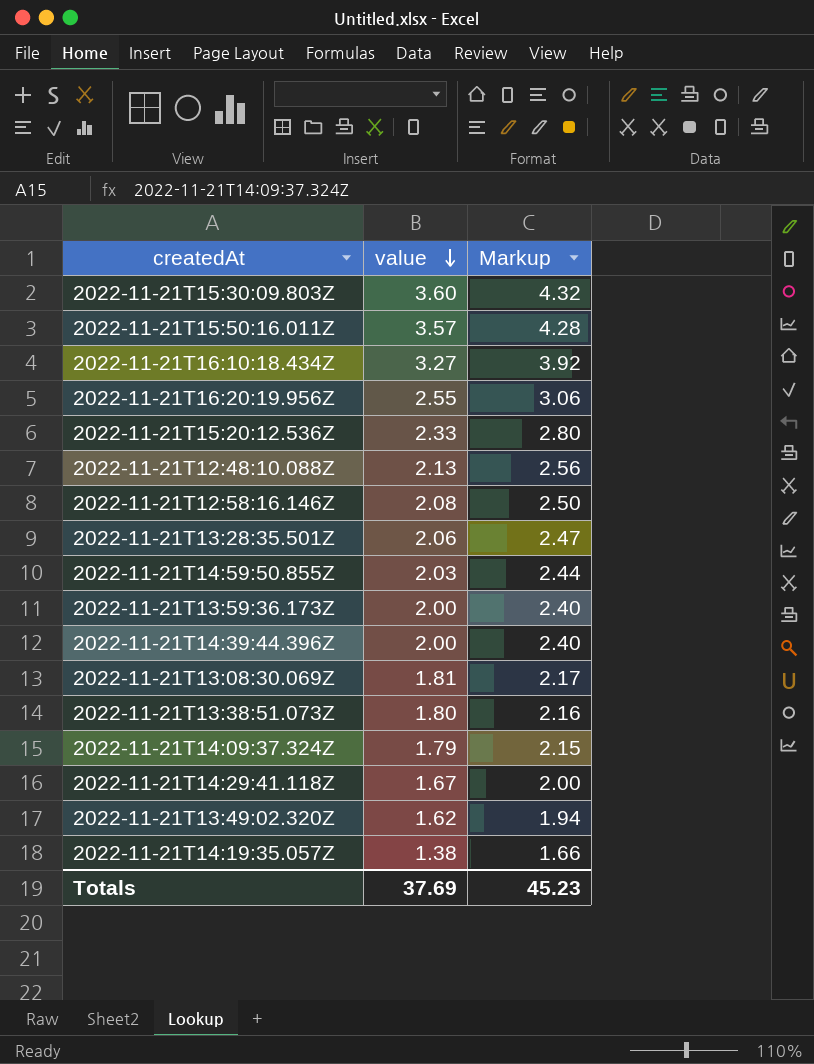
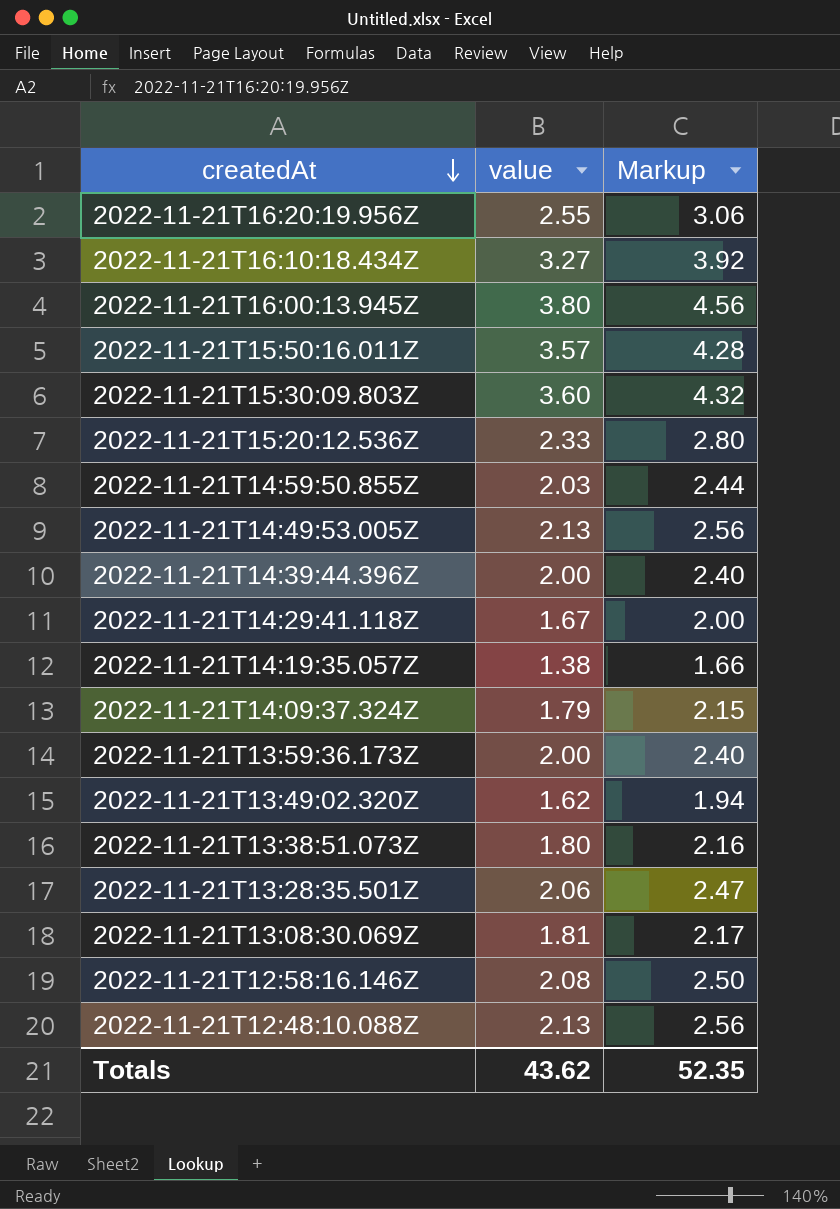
row order: value descending -> createdAt descending
row 2022-11-21T16:00:13.945Z: none -> 3.80 | 4.56
row 2022-11-21T14:49:53.005Z: none -> 2.13 | 2.56
Totals | value: 37.69 -> 43.62
Totals | Markup: 45.23 -> 52.35

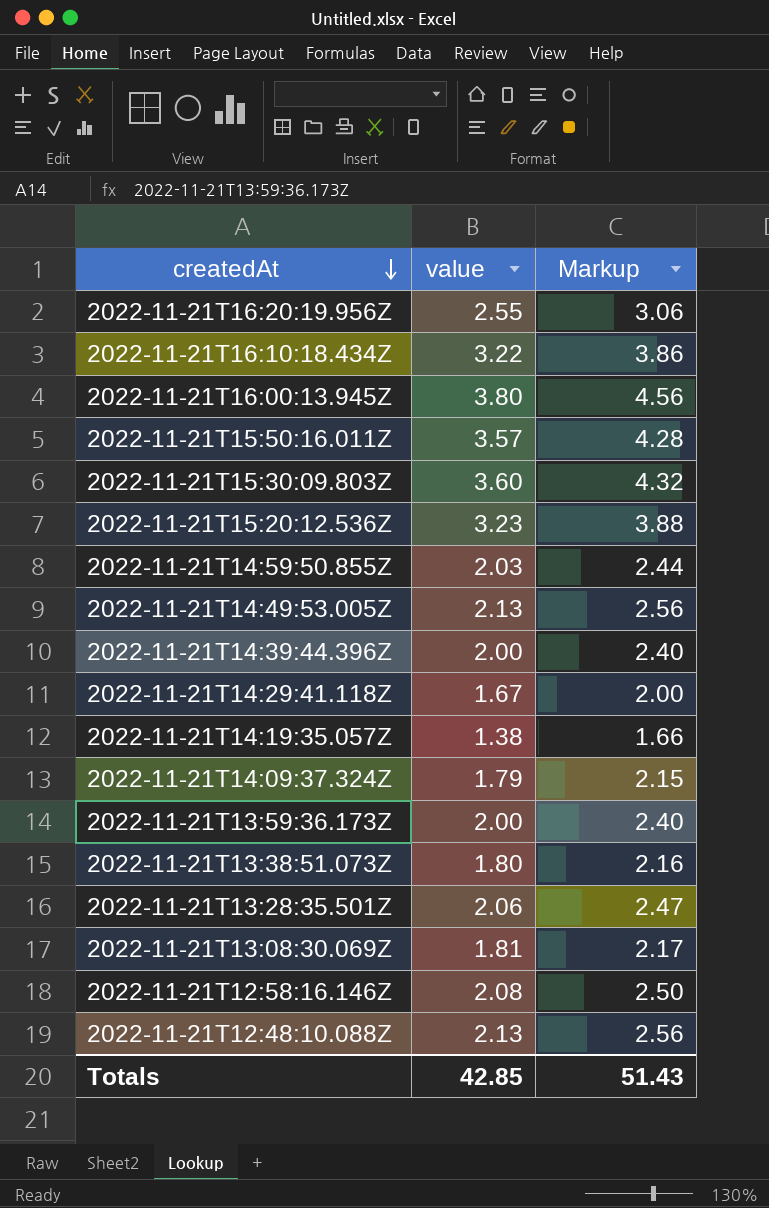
row 2022-11-21T13:49:02.320Z: 1.62 | 1.94 -> none
2022-11-21T16:10:18.434Z | value: 3.27 -> 3.22
2022-11-21T16:10:18.434Z | Markup: 3.92 -> 3.86
2022-11-21T15:20:12.536Z | value: 2.33 -> 3.23
2022-11-21T15:20:12.536Z | Markup: 2.80 -> 3.88
Totals | value: 43.62 -> 42.85
Totals | Markup: 52.35 -> 51.43

